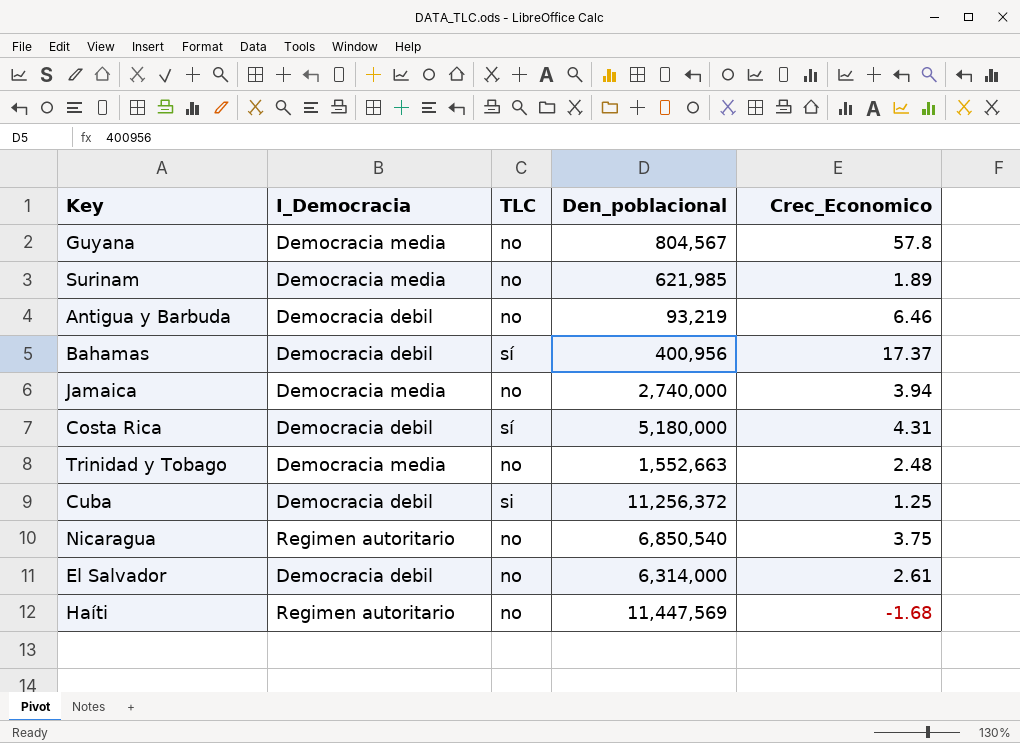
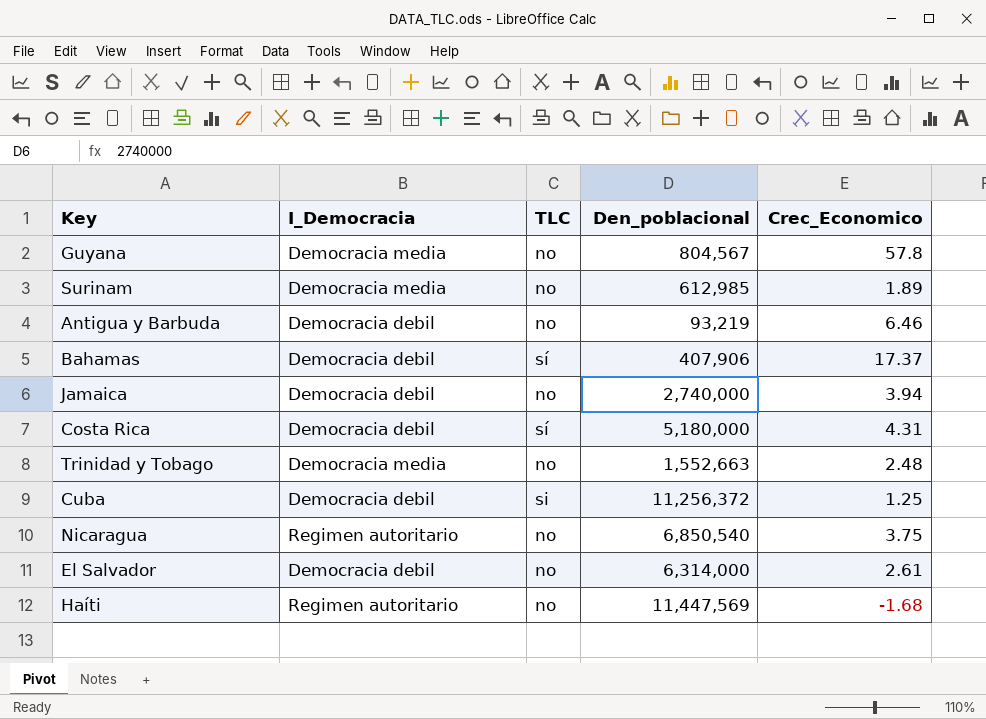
Surinam | Den_poblacional: 621,985 -> 612,985
Bahamas | Den_poblacional: 400,956 -> 407,906
Jamaica | I_Democracia: Democracia media -> Democracia debil

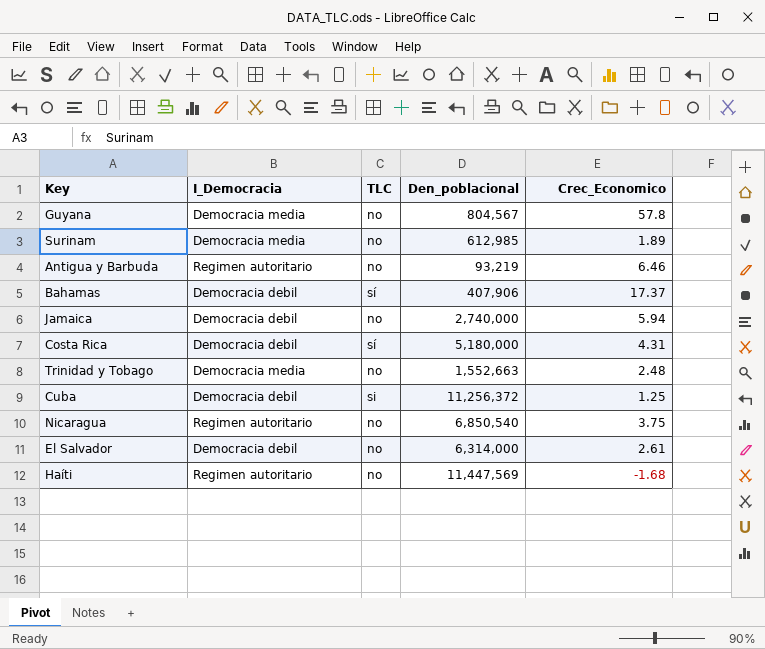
Antigua y Barbuda | I_Democracia: Democracia debil -> Regimen autoritario
Jamaica | Crec_Economico: 3.94 -> 5.94

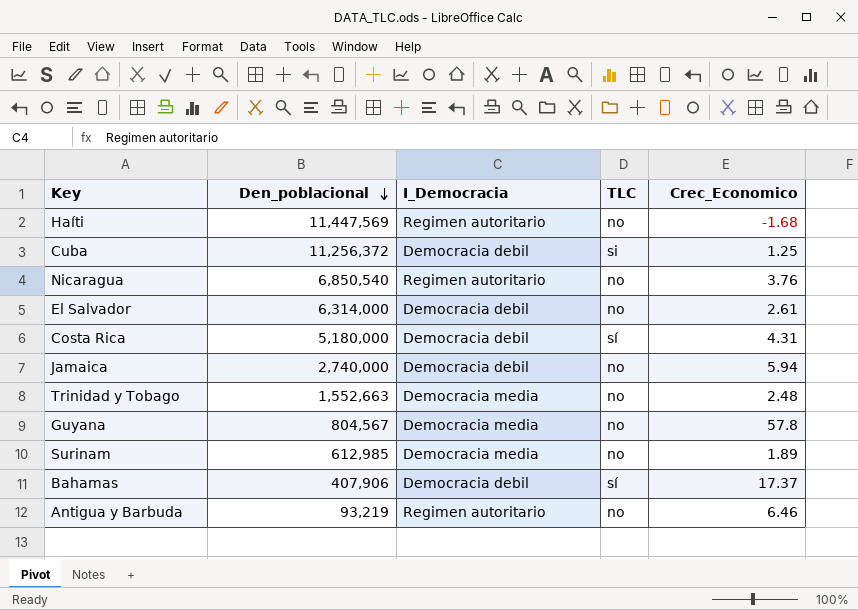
row order: none -> Den_poblacional descending
column Den_poblacional | position: 4 -> 2
Nicaragua | Crec_Economico: 3.75 -> 3.76

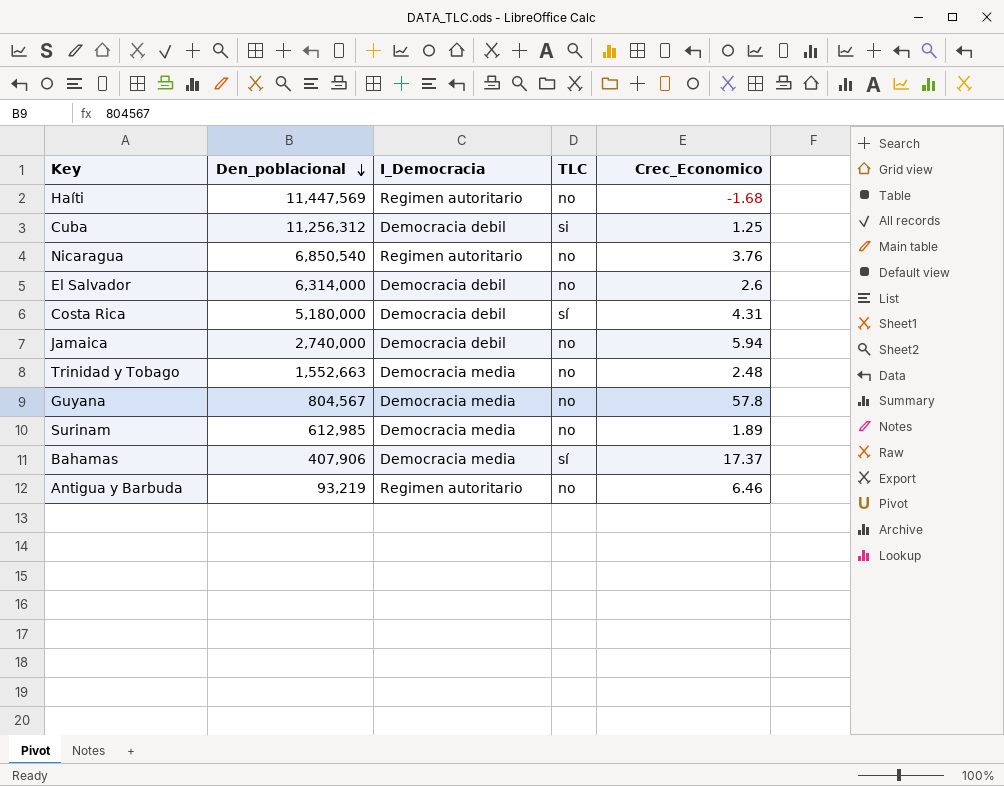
Cuba | Den_poblacional: 11,256,372 -> 11,256,312
El Salvador | Crec_Economico: 2.61 -> 2.6
Bahamas | I_Democracia: Democracia debil -> Democracia media

